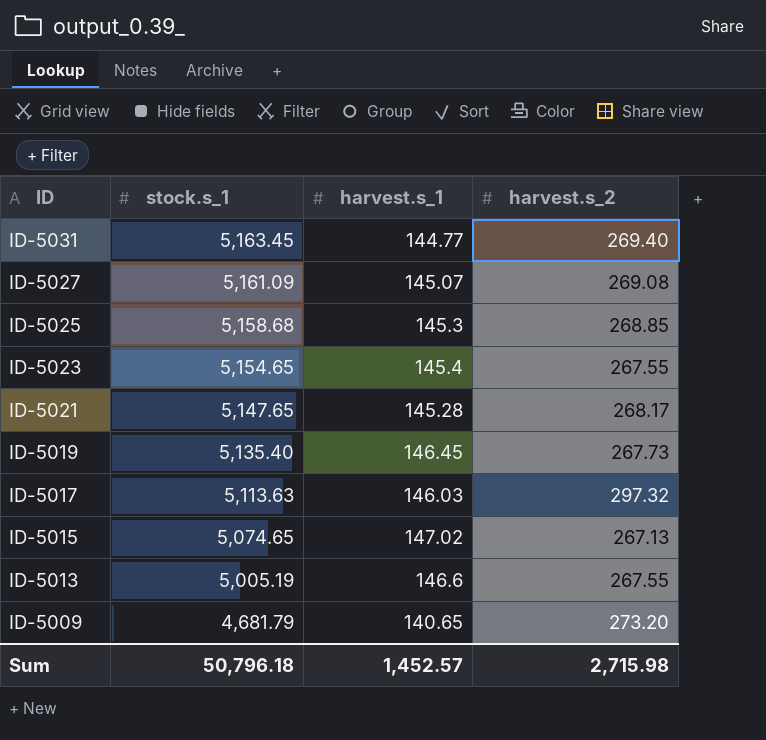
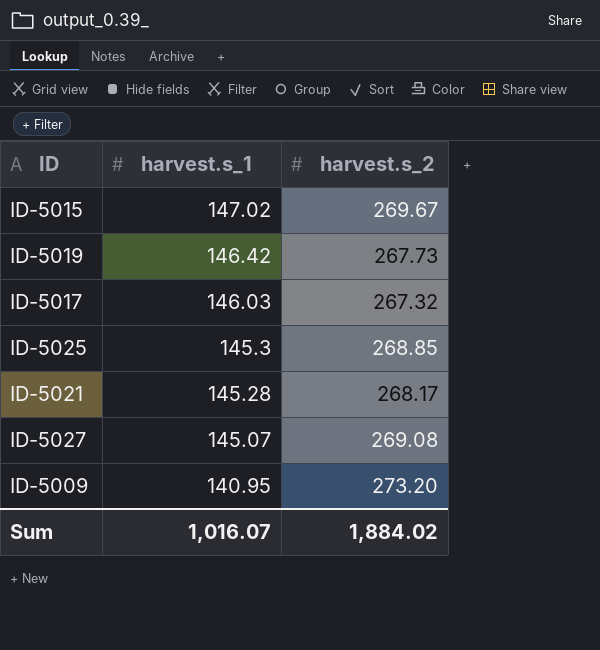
row order: ID descending -> harvest.s_1 descending
column stock.s_1 | position: 2 -> none
row ID-5031: 5,163.45 | 144.77 | 269.40 -> none
row ID-5023: 5,154.65 | 145.4 | 267.55 -> none
row ID-5013: 5,005.19 | 146.6 | 267.55 -> none
ID-5015 | harvest.s_2: 267.13 -> 269.67
ID-5019 | harvest.s_1: 146.45 -> 146.42
ID-5017 | harvest.s_2: 297.32 -> 267.32
ID-5009 | harvest.s_1: 140.65 -> 140.95
Sum | harvest.s_1: 1,452.57 -> 1,016.07
Sum | harvest.s_2: 2,715.98 -> 1,884.02

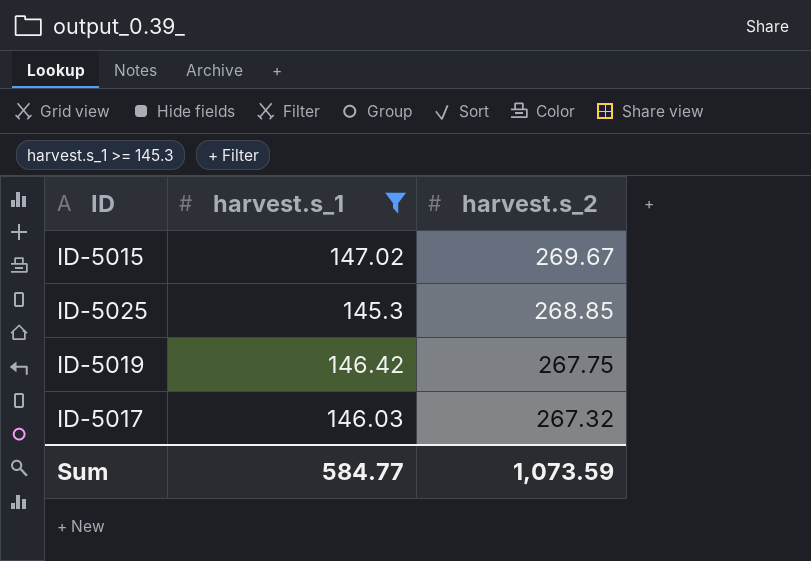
filter: none -> harvest.s_1 >= 145.3
row order: harvest.s_1 descending -> harvest.s_2 descending
ID-5019 | harvest.s_2: 267.73 -> 267.75
Sum | harvest.s_1: 1,016.07 -> 584.77
Sum | harvest.s_2: 1,884.02 -> 1,073.59

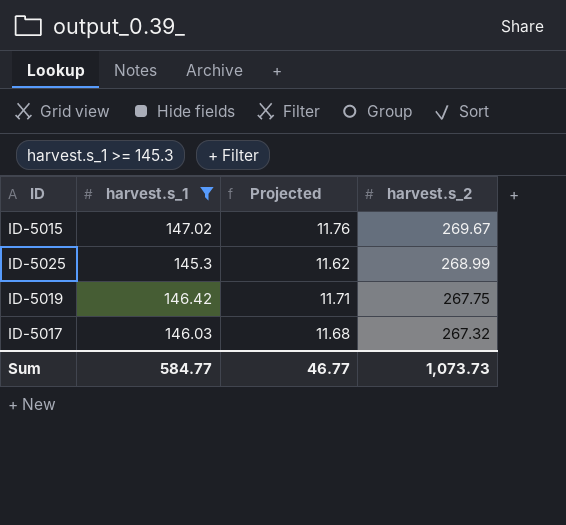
column Projected | formula: none -> [harvest.s_1] * 0.08
ID-5025 | harvest.s_2: 268.85 -> 268.99
Sum | harvest.s_2: 1,073.59 -> 1,073.73

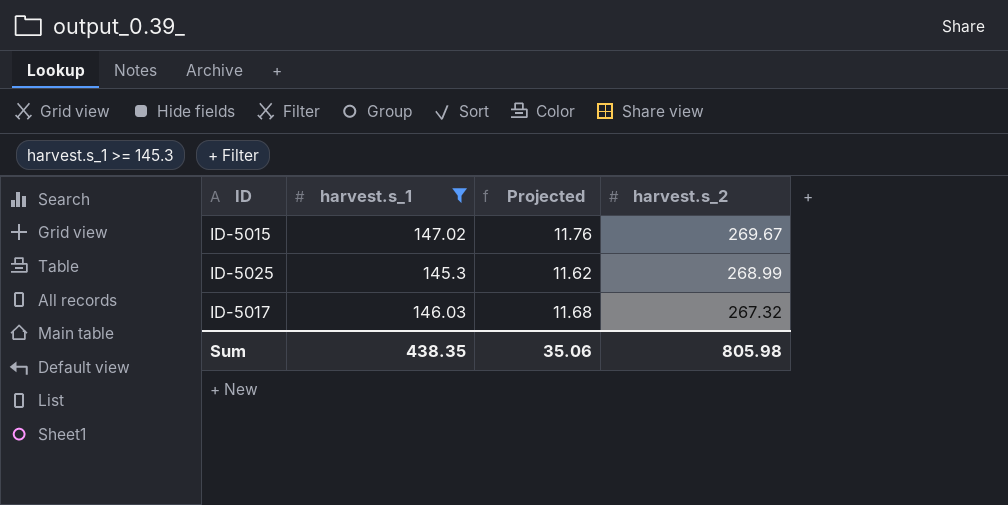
row ID-5019: 146.42 | 11.71 | 267.75 -> none
Sum | harvest.s_1: 584.77 -> 438.35
Sum | Projected: 46.77 -> 35.06
Sum | harvest.s_2: 1,073.73 -> 805.98

